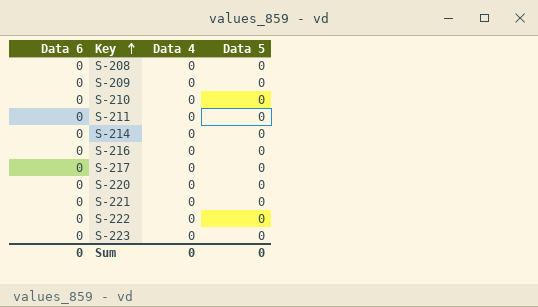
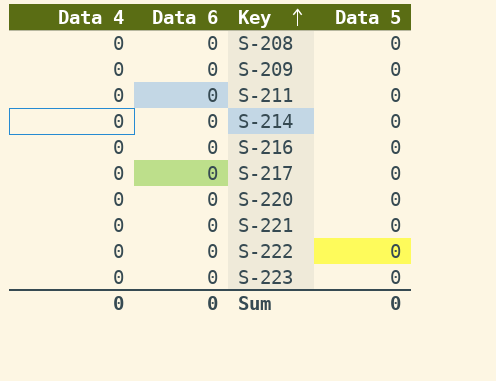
column Data 4 | position: 3 -> 1
row S-210: 0 | 0 | 0 -> none

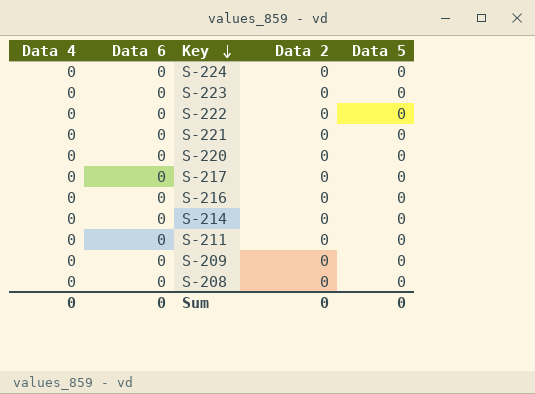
row order: Key ascending -> Key descending
column Data 2 | position: none -> 4
row S-224: none -> 0 | 0 | 0 | 0

